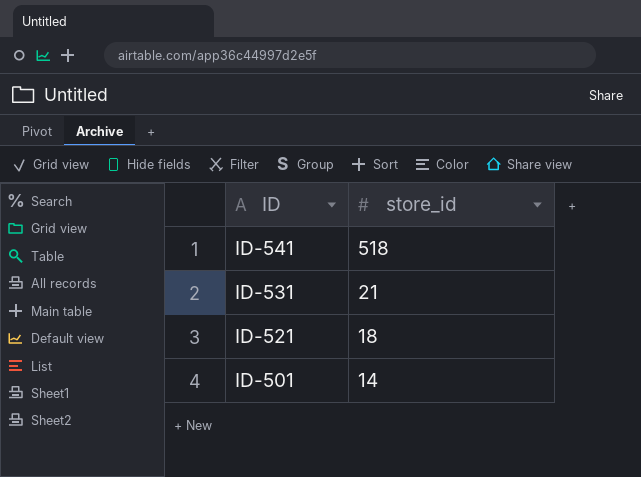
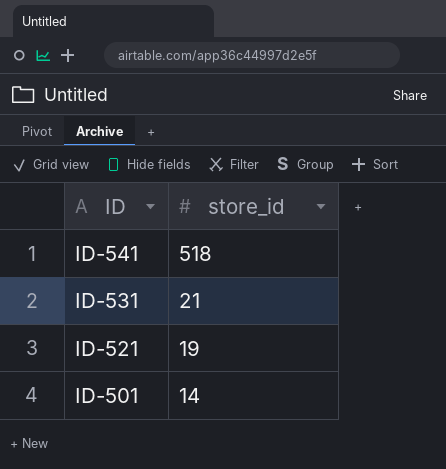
ID-521 | store_id: 18 -> 19

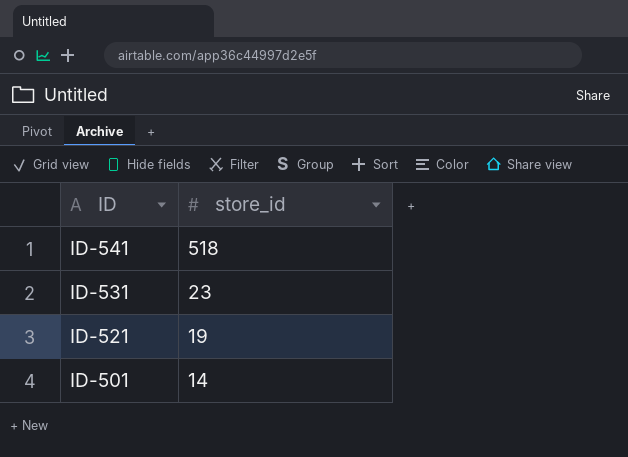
ID-531 | store_id: 21 -> 23

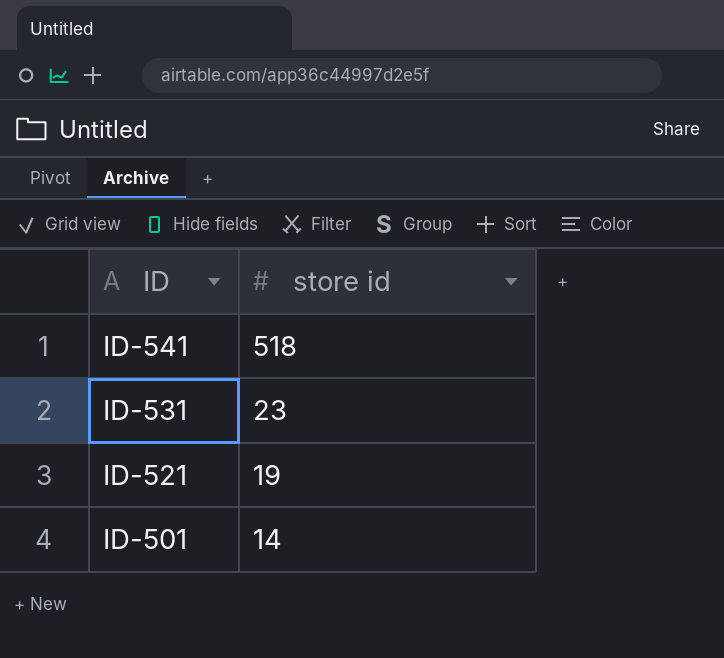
column name: store_id -> store id

